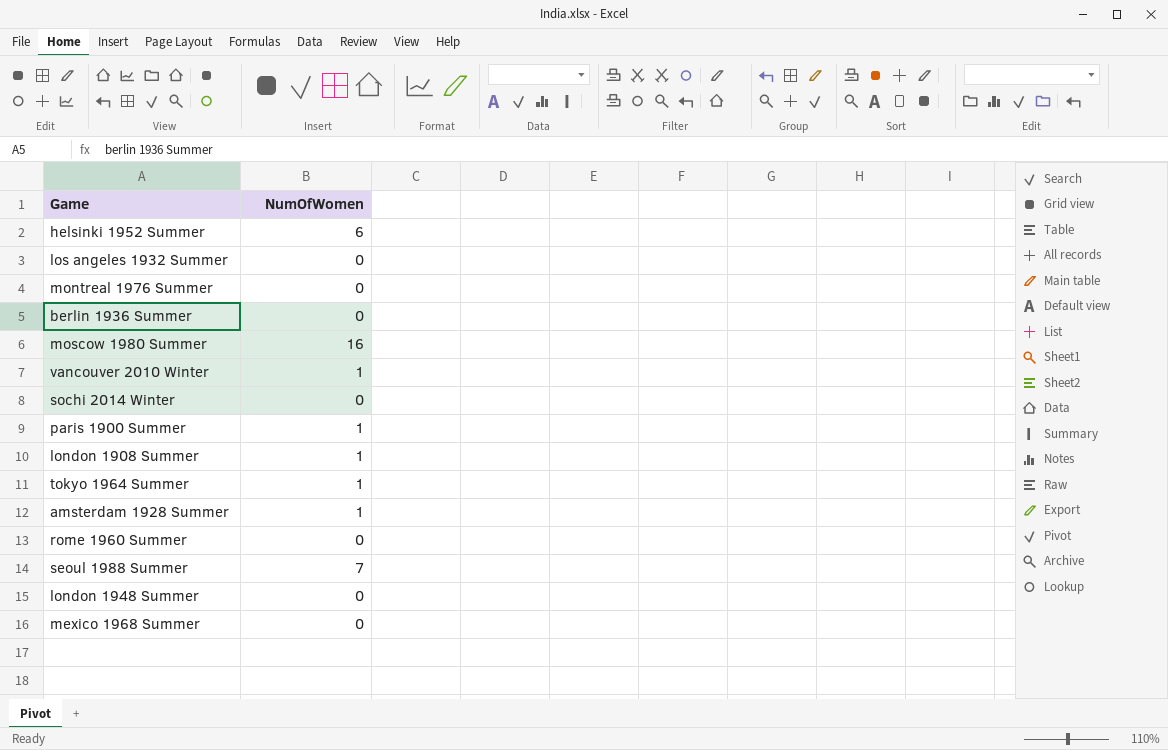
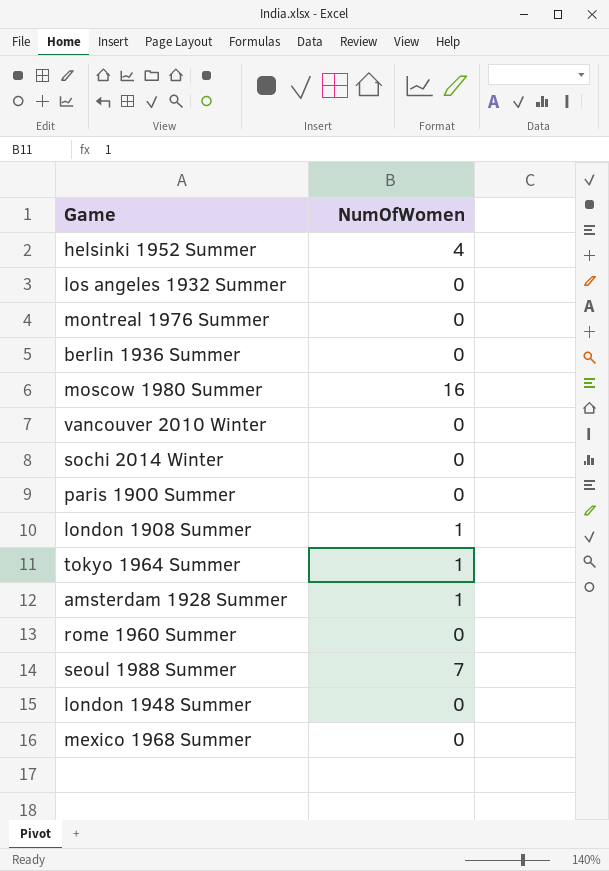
helsinki 1952 Summer | NumOfWomen: 6 -> 4
vancouver 2010 Winter | NumOfWomen: 1 -> 0
paris 1900 Summer | NumOfWomen: 1 -> 0

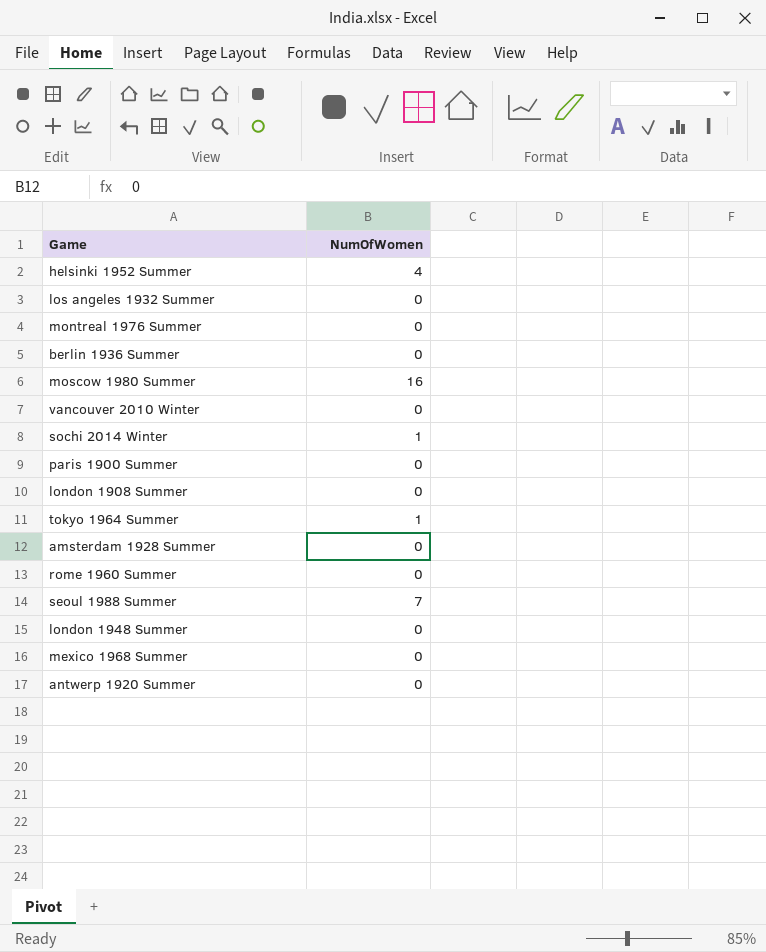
sochi 2014 Winter | NumOfWomen: 0 -> 1
london 1908 Summer | NumOfWomen: 1 -> 0
amsterdam 1928 Summer | NumOfWomen: 1 -> 0
row antwerp 1920 Summer: none -> 0

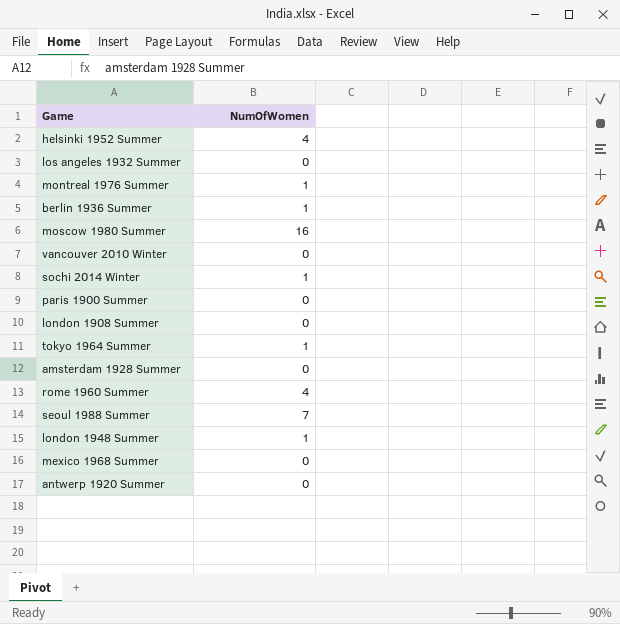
montreal 1976 Summer | NumOfWomen: 0 -> 1
berlin 1936 Summer | NumOfWomen: 0 -> 1
rome 1960 Summer | NumOfWomen: 0 -> 4
london 1948 Summer | NumOfWomen: 0 -> 1

